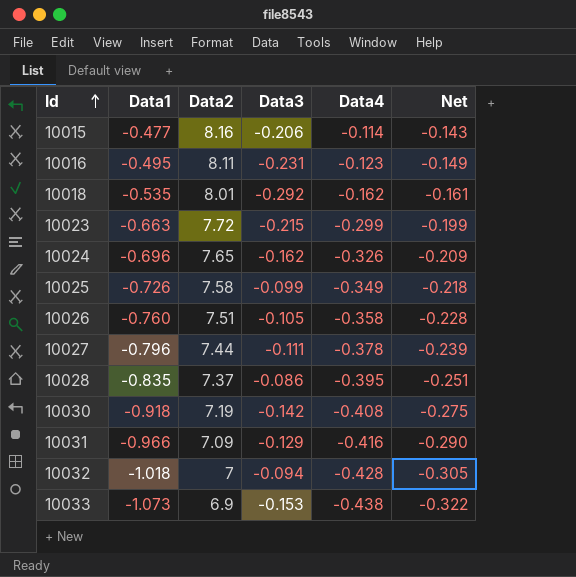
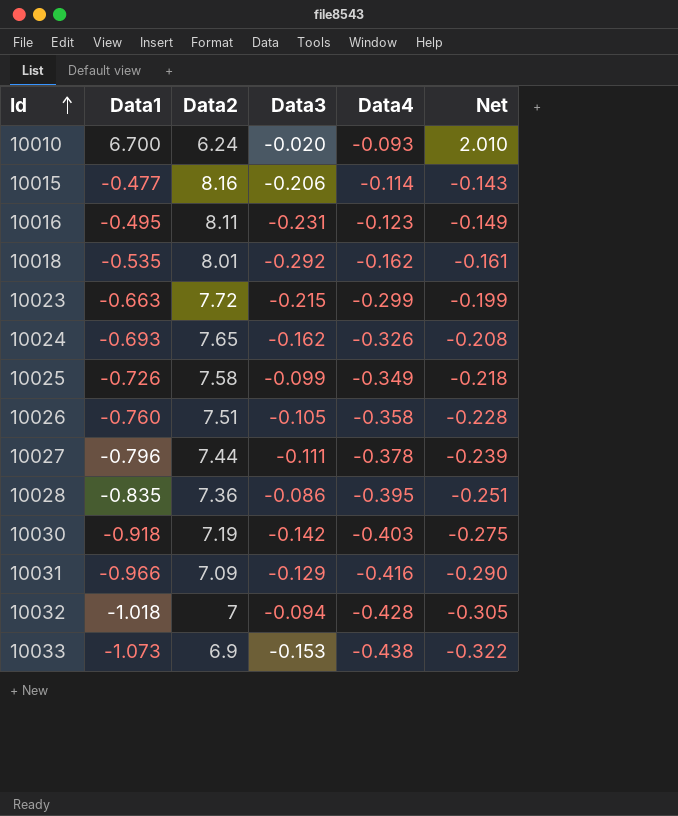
row 10010: none -> 6.700 | 6.24 | -0.020 | -0.093 | 2.010
10024 | Data1: -0.696 -> -0.693
10024 | Net: -0.209 -> -0.208
10028 | Data2: 7.37 -> 7.36
10030 | Data4: -0.408 -> -0.403

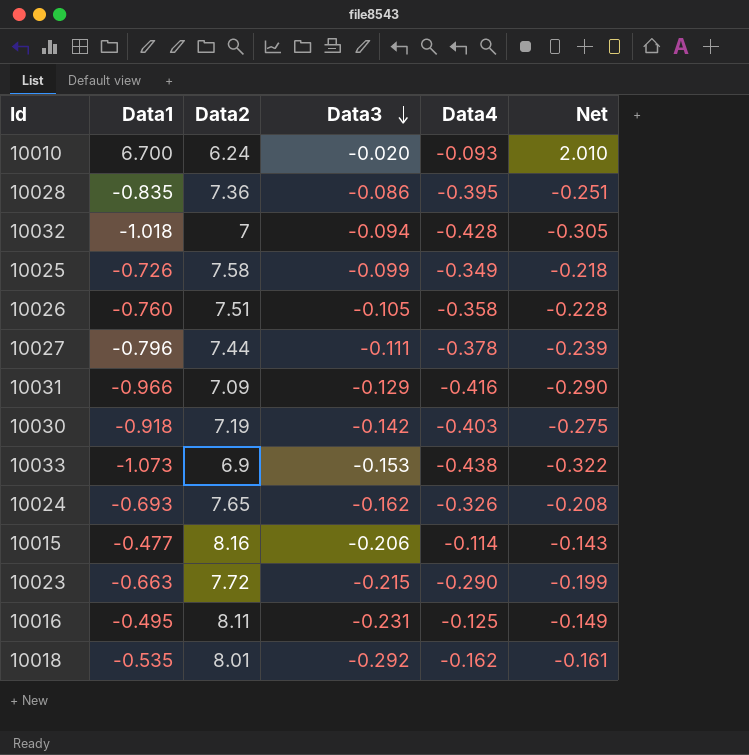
row order: Id ascending -> Data3 descending
10023 | Data4: -0.299 -> -0.290
10016 | Data4: -0.123 -> -0.125

